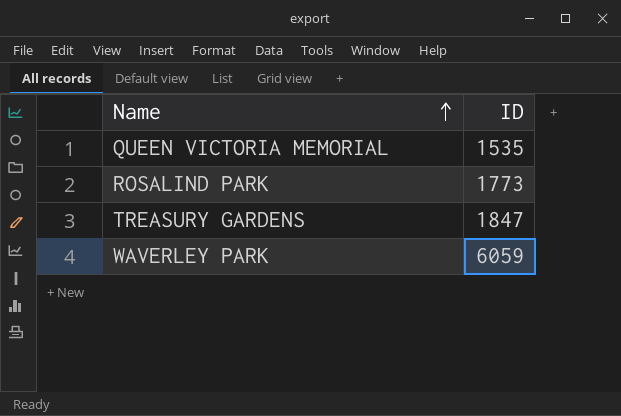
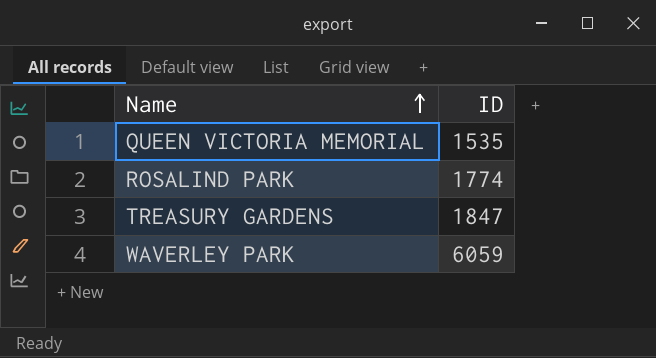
ROSALIND PARK | ID: 1773 -> 1774

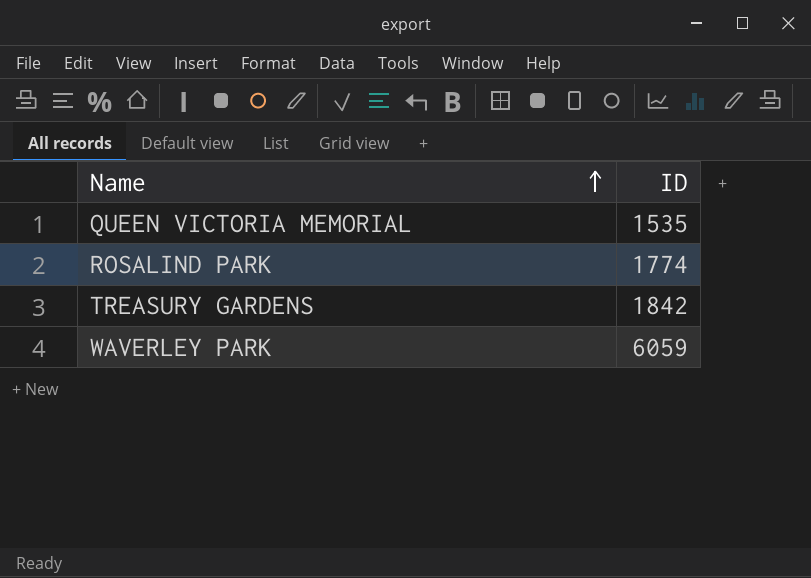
TREASURY GARDENS | ID: 1847 -> 1842

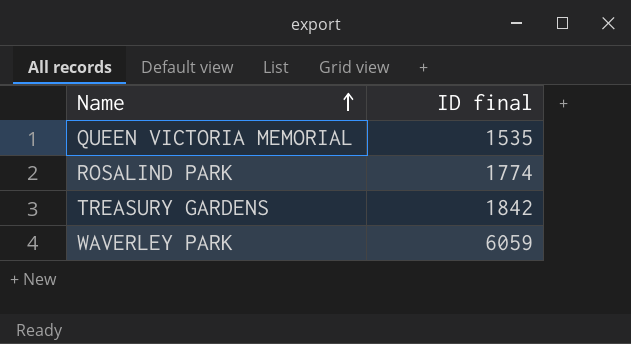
column name: ID -> ID final

